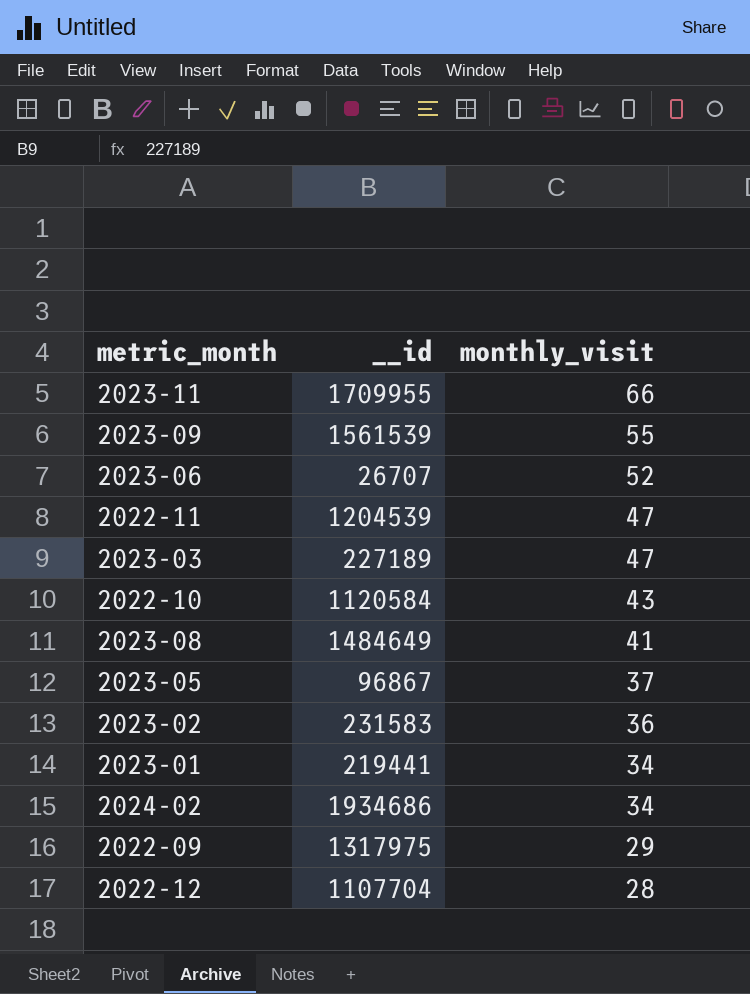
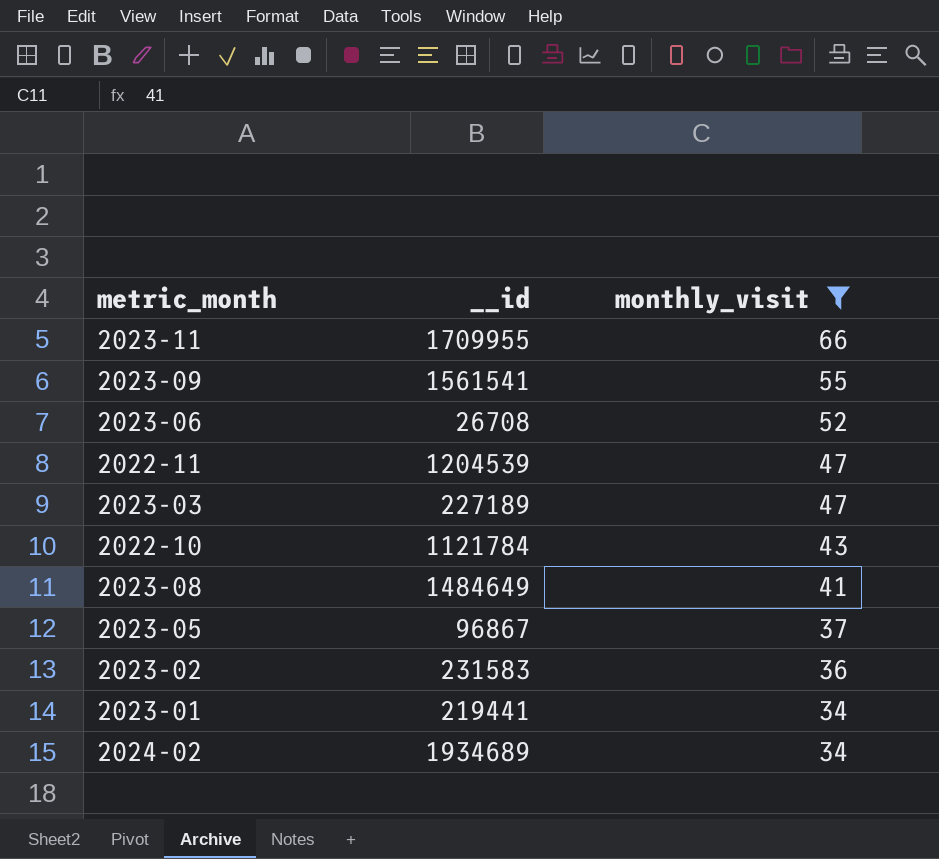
filter: none -> monthly_visit >= 34
2023-09 | __id: 1561539 -> 1561541
2023-06 | __id: 26707 -> 26708
2022-10 | __id: 1120584 -> 1121784
2024-02 | __id: 1934686 -> 1934689

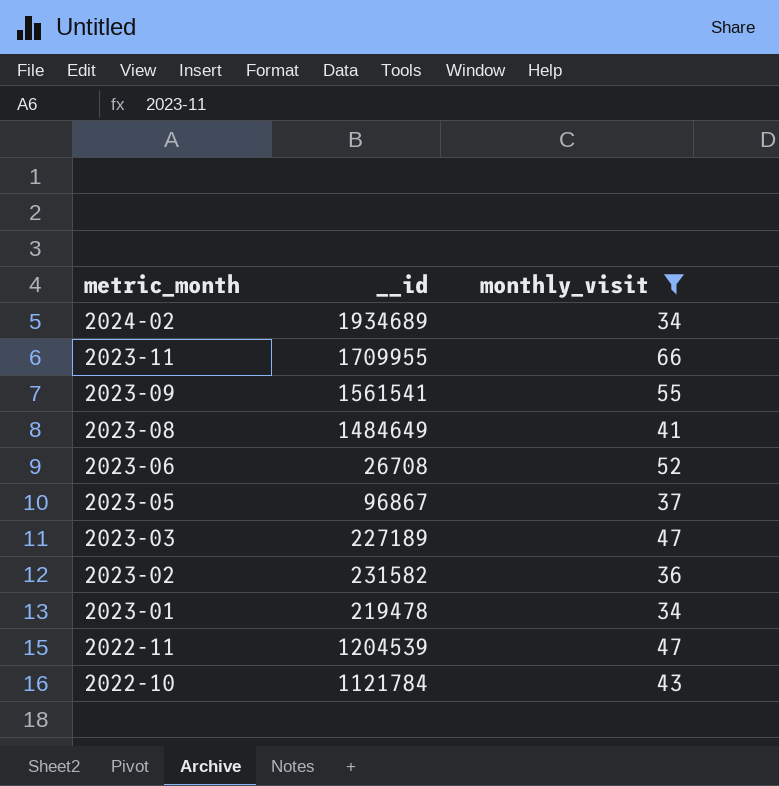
row order: monthly_visit descending -> metric_month descending
2023-02 | __id: 231583 -> 231582
2023-01 | __id: 219441 -> 219478

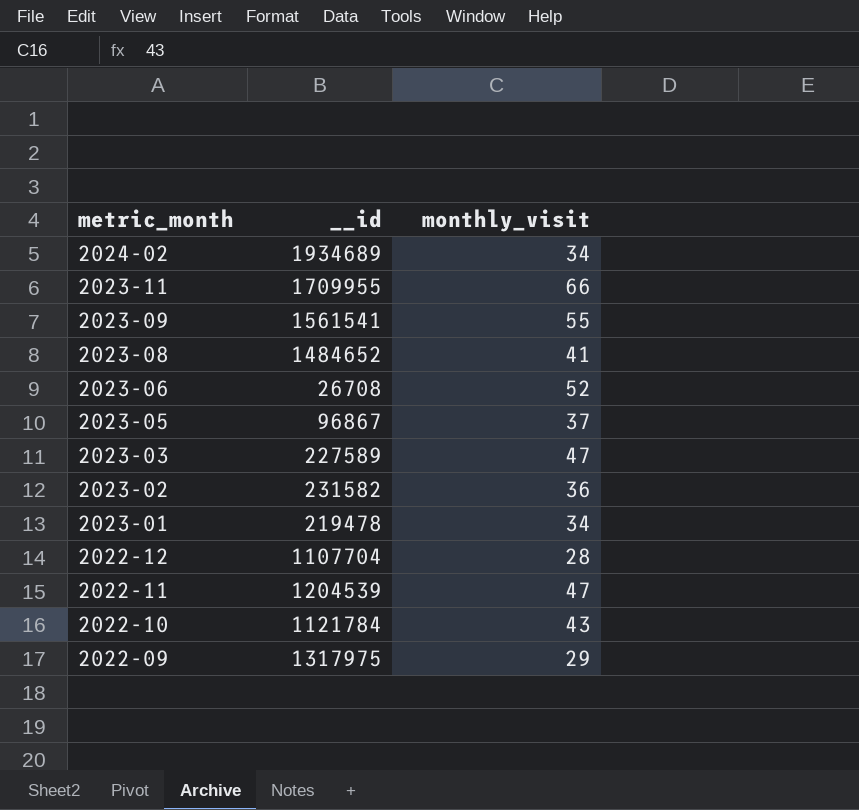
filter: monthly_visit >= 34 -> none
2023-08 | __id: 1484649 -> 1484652
2023-03 | __id: 227189 -> 227589

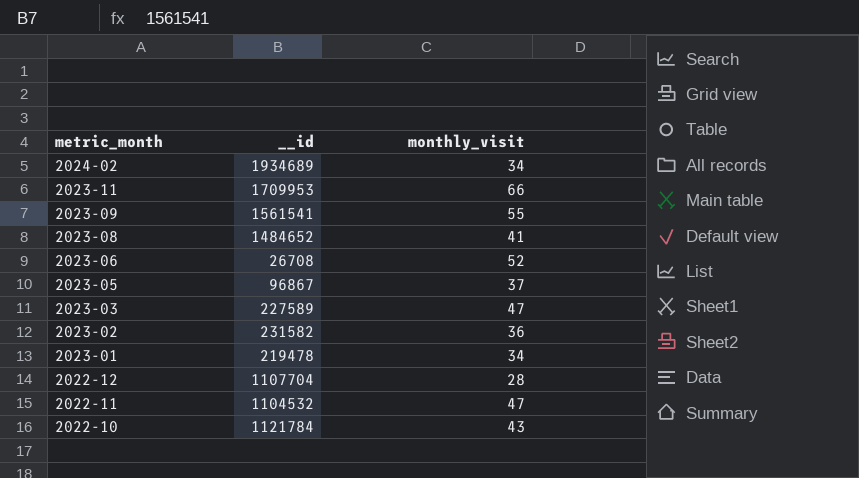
row 2022-09: 1317975 | 29 -> none
2023-11 | __id: 1709955 -> 1709953
2022-11 | __id: 1204539 -> 1104532

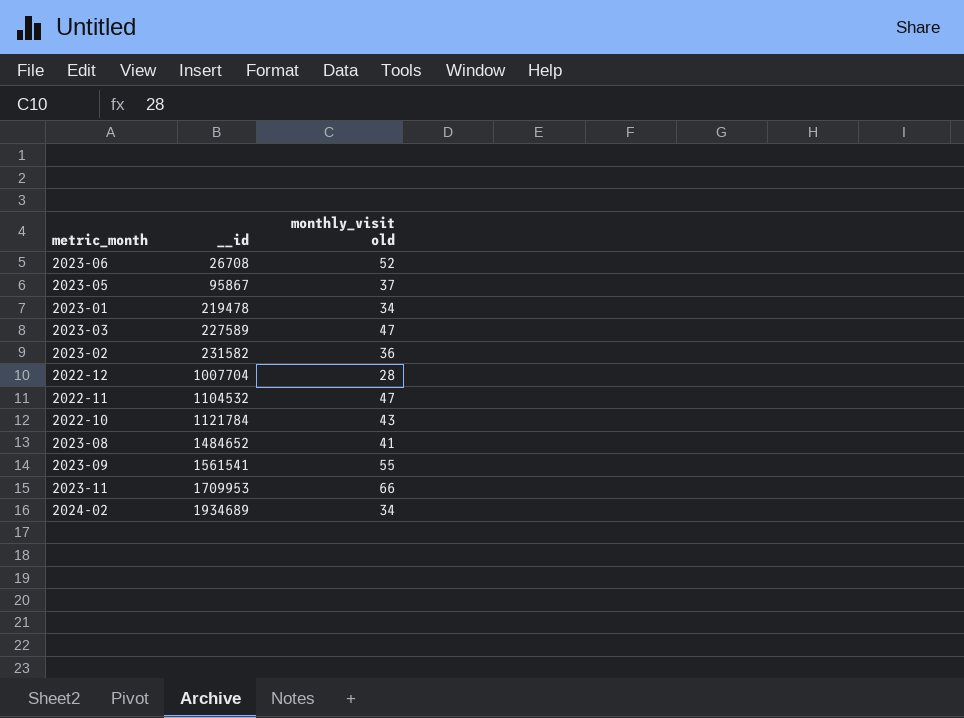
row order: metric_month descending -> __id ascending
column name: monthly_visit -> monthly_visit old
2023-05 | __id: 96867 -> 95867
2022-12 | __id: 1107704 -> 1007704

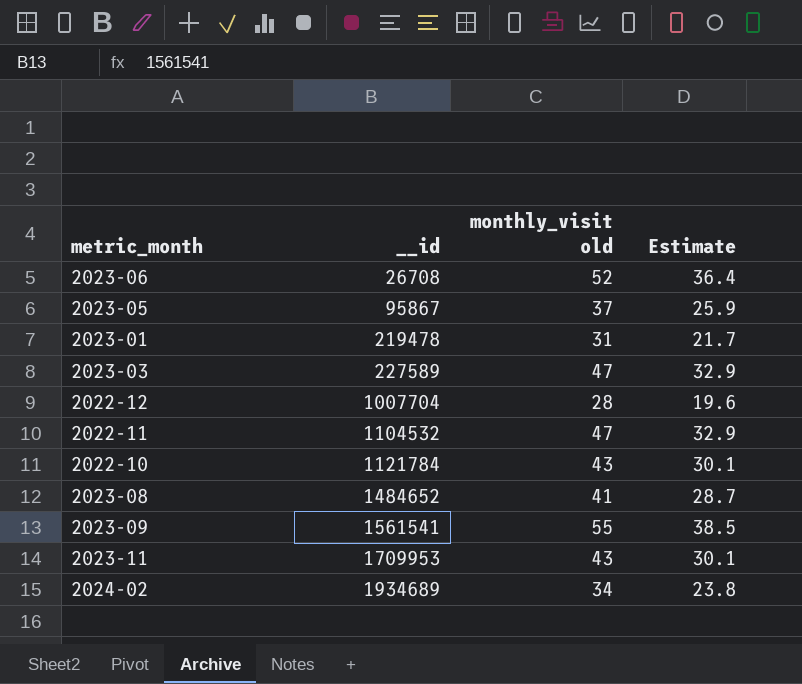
column Estimate | formula: none -> [monthly_visit old] * 0.7
row 2023-02: 231582 | 36 -> none
2023-01 | monthly_visit old: 34 -> 31
2023-11 | monthly_visit old: 66 -> 43

